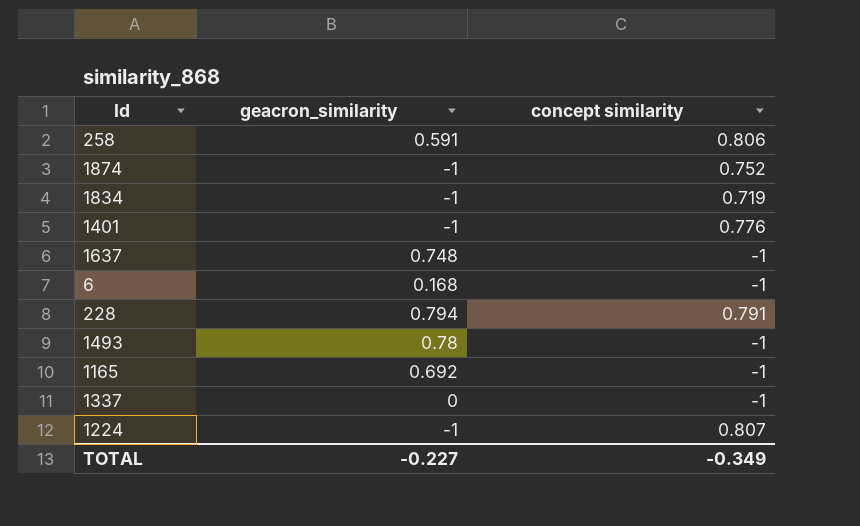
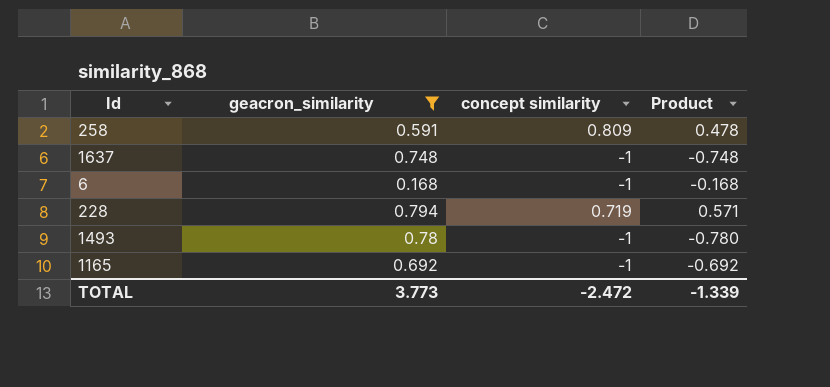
filter: none -> geacron_similarity >= 0.168
column Product | formula: none -> [geacron_similarity] * [concept similarity]
258 | concept similarity: 0.806 -> 0.809
228 | concept similarity: 0.791 -> 0.719
TOTAL | geacron_similarity: -0.227 -> 3.773
TOTAL | concept similarity: -0.349 -> -2.472

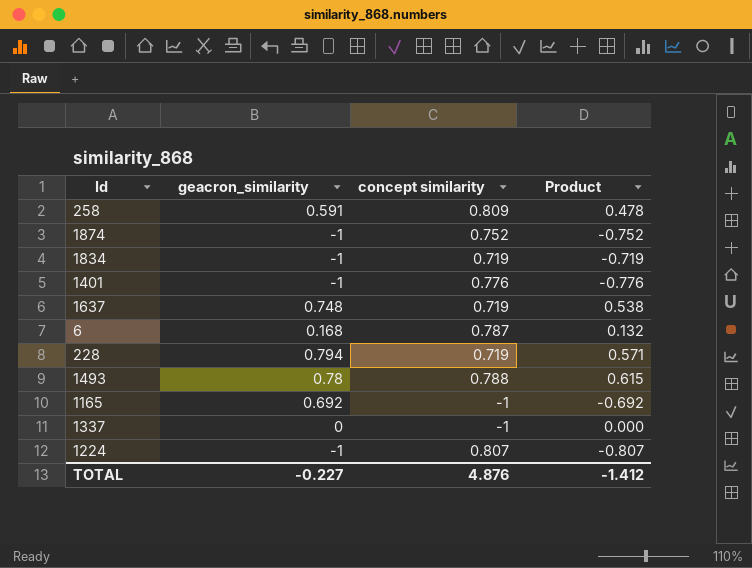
filter: geacron_similarity >= 0.168 -> none
1637 | concept similarity: -1 -> 0.719
1637 | Product: -0.748 -> 0.538
6 | concept similarity: -1 -> 0.787
6 | Product: -0.168 -> 0.132
1493 | concept similarity: -1 -> 0.788
1493 | Product: -0.780 -> 0.615
TOTAL | geacron_similarity: 3.773 -> -0.227
TOTAL | concept similarity: -2.472 -> 4.876
TOTAL | Product: -1.339 -> -1.412

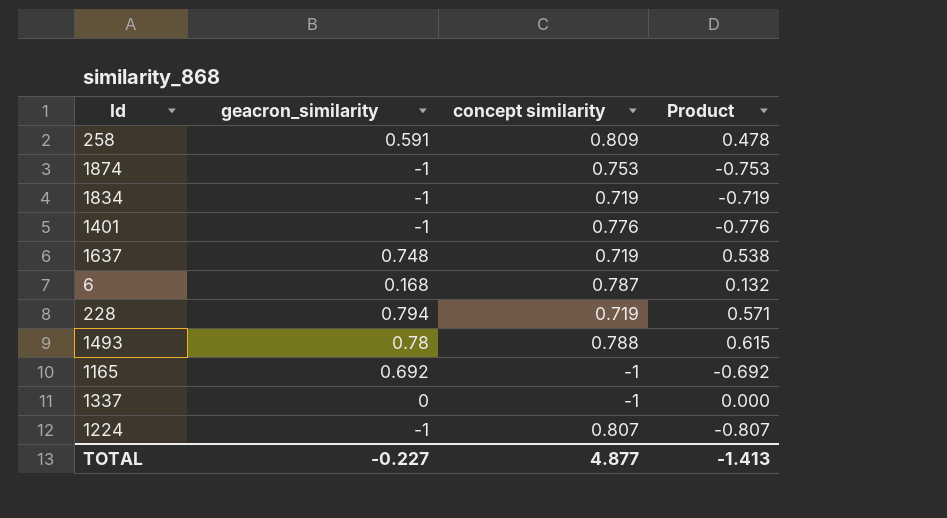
1874 | concept similarity: 0.752 -> 0.753
1874 | Product: -0.752 -> -0.753
TOTAL | concept similarity: 4.876 -> 4.877
TOTAL | Product: -1.412 -> -1.413

